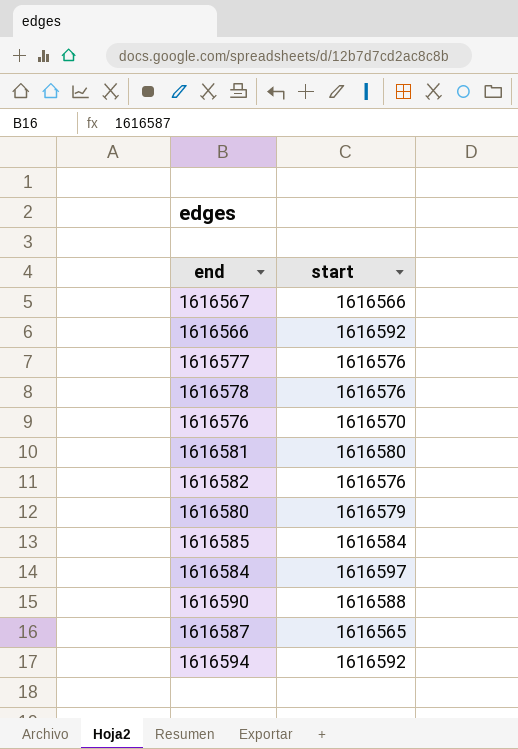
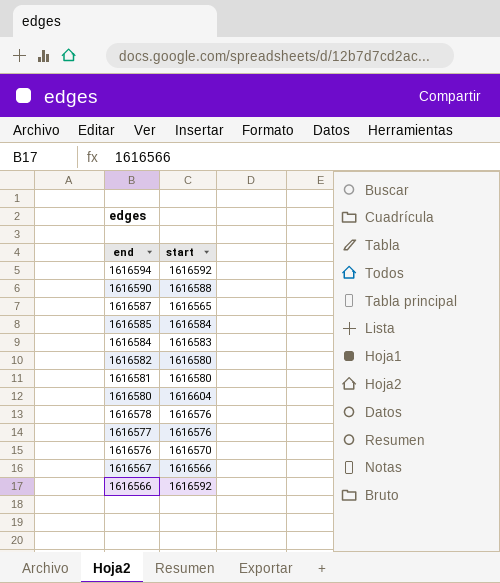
row order: none -> end descending
1616584 | start: 1616597 -> 1616583
1616582 | start: 1616576 -> 1616580
1616580 | start: 1616579 -> 1616604

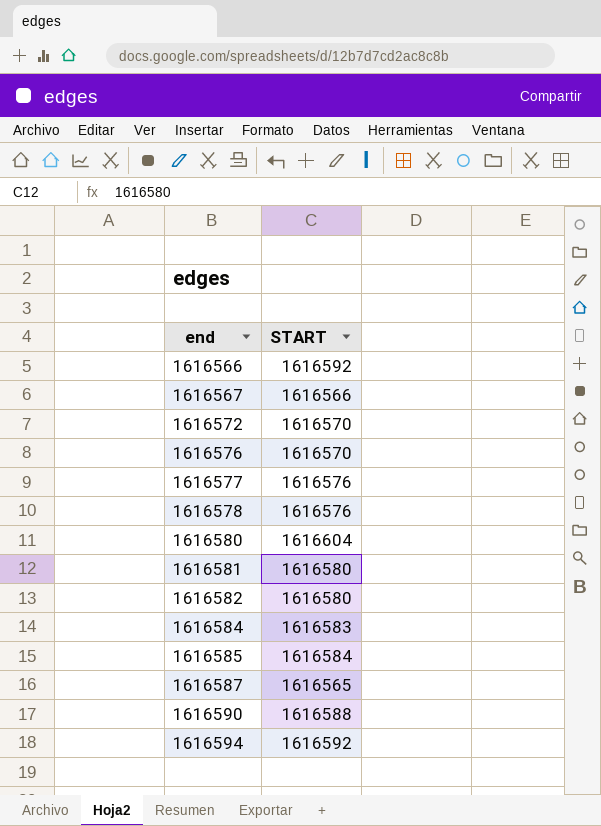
row order: end descending -> end ascending
column name: start -> START
row 1616572: none -> 1616570

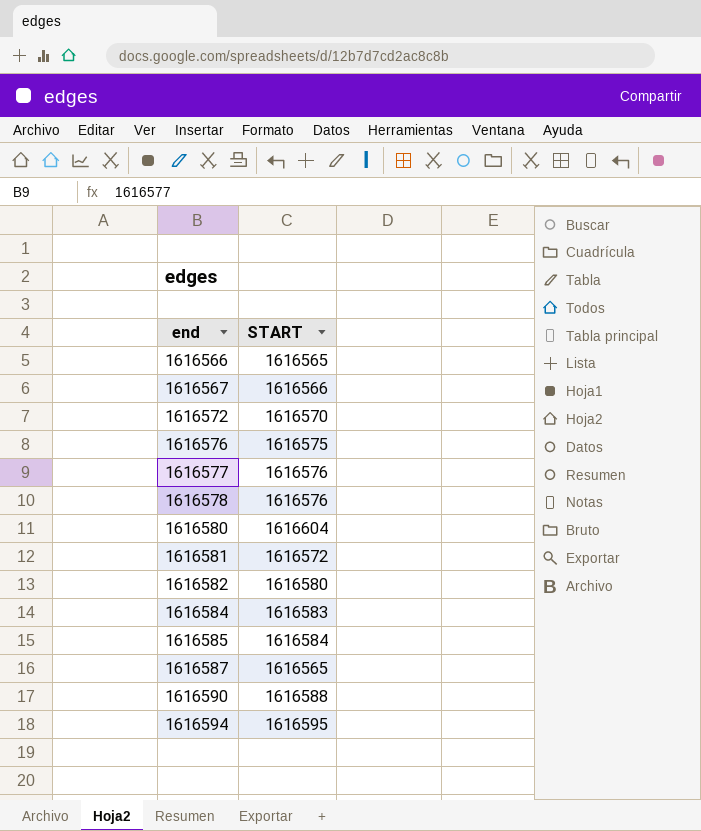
1616566 | START: 1616592 -> 1616565
1616576 | START: 1616570 -> 1616575
1616581 | START: 1616580 -> 1616572
1616594 | START: 1616592 -> 1616595

